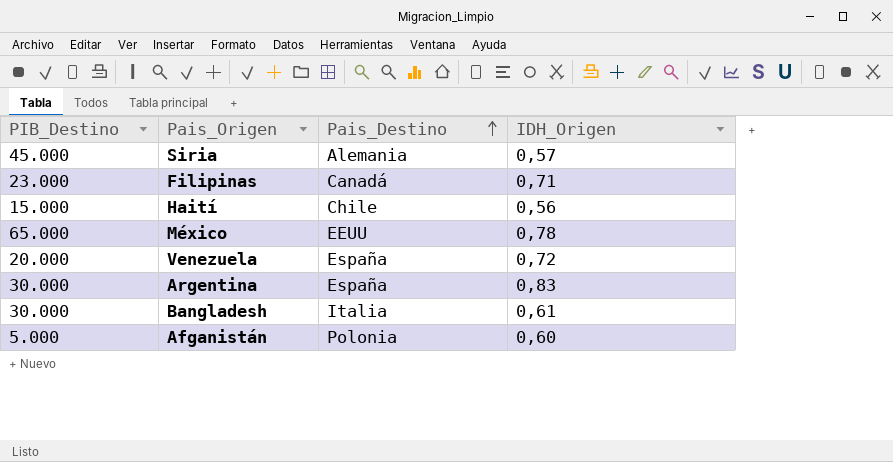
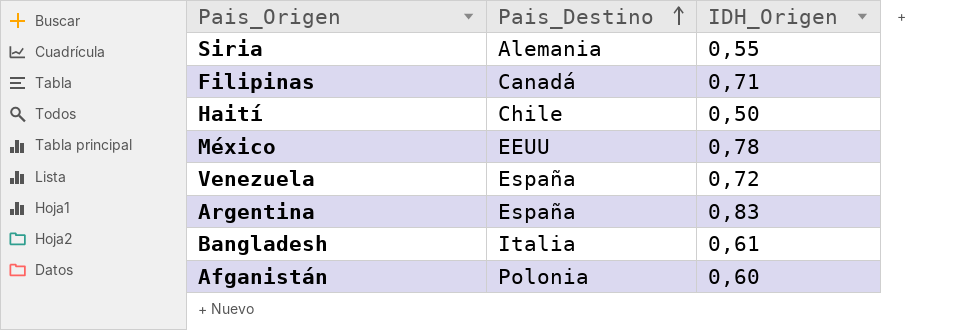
column PIB_Destino | position: 1 -> none
Siria | IDH_Origen: 0,57 -> 0,55
Haití | IDH_Origen: 0,56 -> 0,50

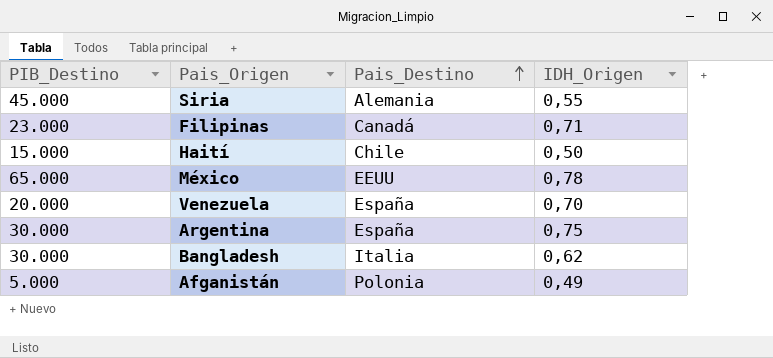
column PIB_Destino | position: none -> 1
Venezuela | IDH_Origen: 0,72 -> 0,70
Argentina | IDH_Origen: 0,83 -> 0,75
Bangladesh | IDH_Origen: 0,61 -> 0,62
Afganistán | IDH_Origen: 0,60 -> 0,49

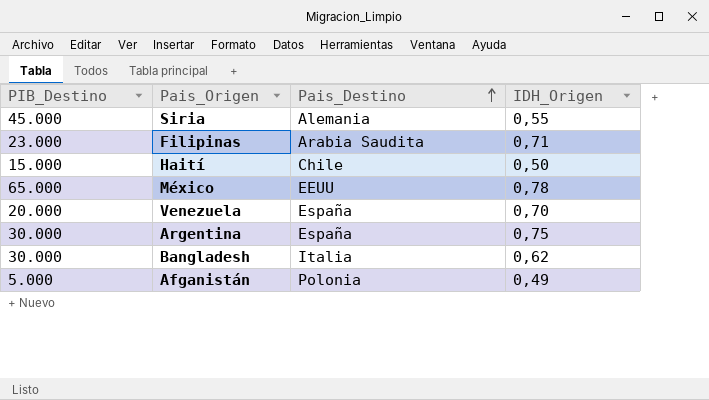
Filipinas | Pais_Destino: Canadá -> Arabia Saudita

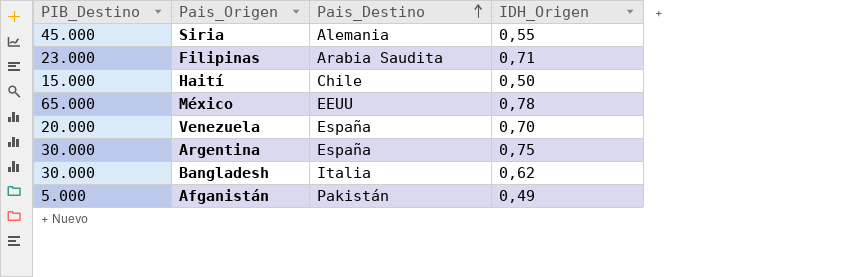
Afganistán | Pais_Destino: Polonia -> Pakistán

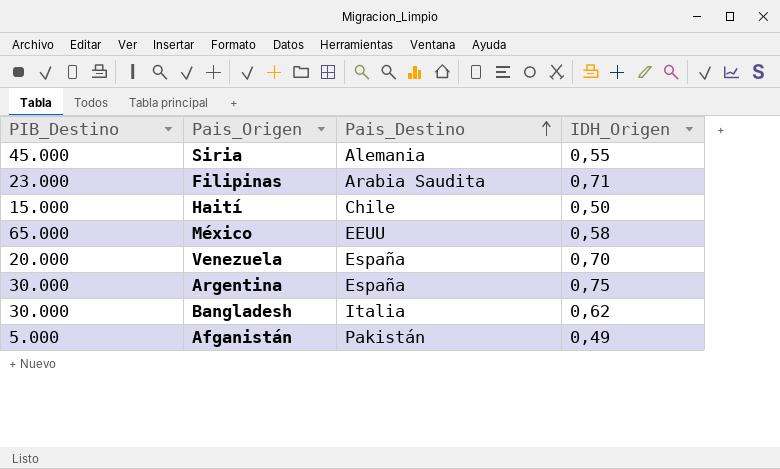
México | IDH_Origen: 0,78 -> 0,58

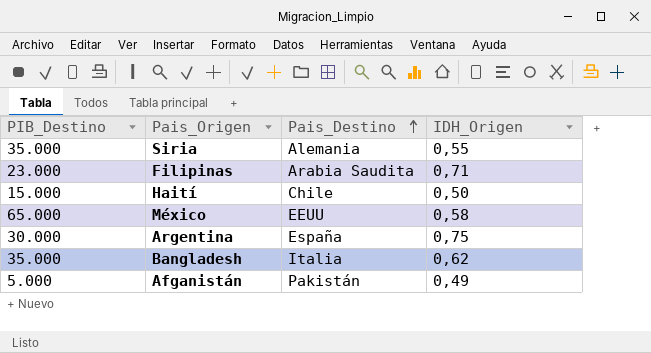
row Venezuela: 20.000 | España | 0,70 -> none
Siria | PIB_Destino: 45.000 -> 35.000
Bangladesh | PIB_Destino: 30.000 -> 35.000

